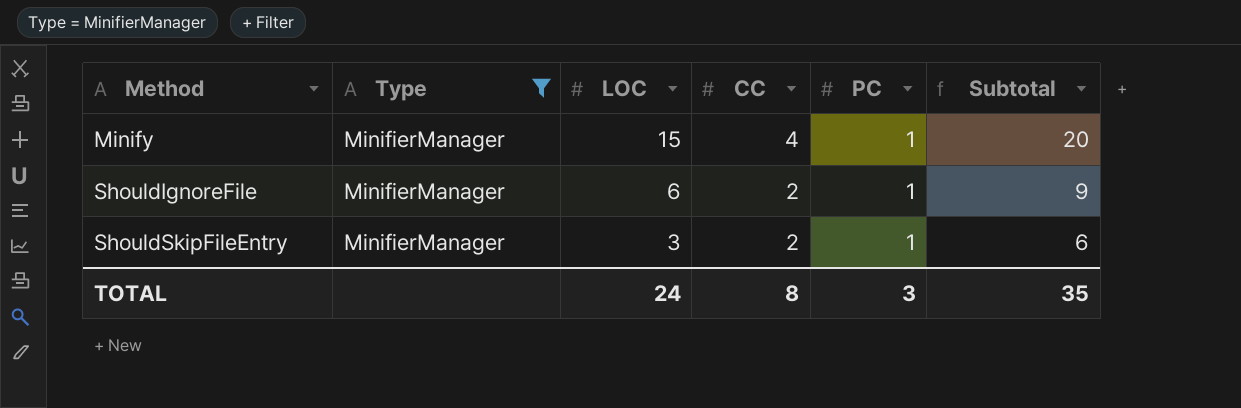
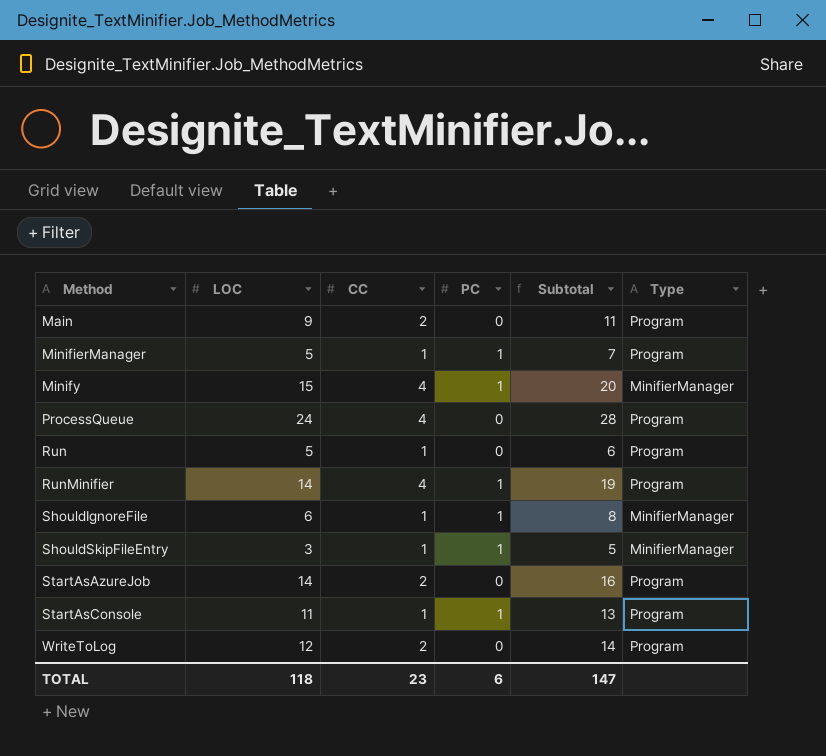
filter: Type = MinifierManager -> none
column Type | position: 2 -> 6
ShouldIgnoreFile | CC: 2 -> 1
ShouldIgnoreFile | Subtotal: 9 -> 8
ShouldSkipFileEntry | CC: 2 -> 1
ShouldSkipFileEntry | Subtotal: 6 -> 5
TOTAL | LOC: 24 -> 118
TOTAL | CC: 8 -> 23
TOTAL | PC: 3 -> 6
TOTAL | Subtotal: 35 -> 147

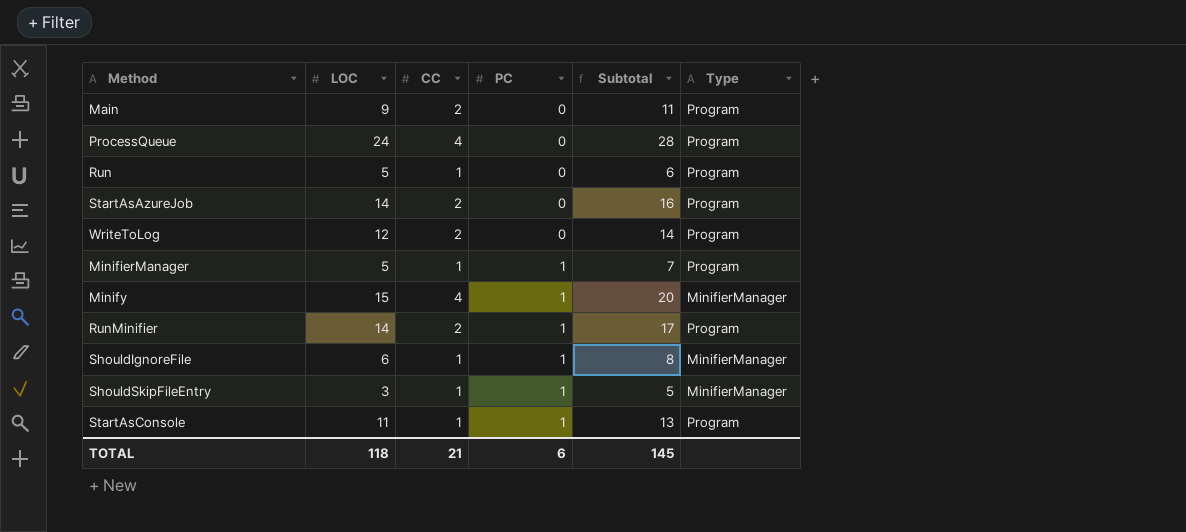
row order: Method ascending -> PC ascending
RunMinifier | CC: 4 -> 2
RunMinifier | Subtotal: 19 -> 17
TOTAL | CC: 23 -> 21
TOTAL | Subtotal: 147 -> 145

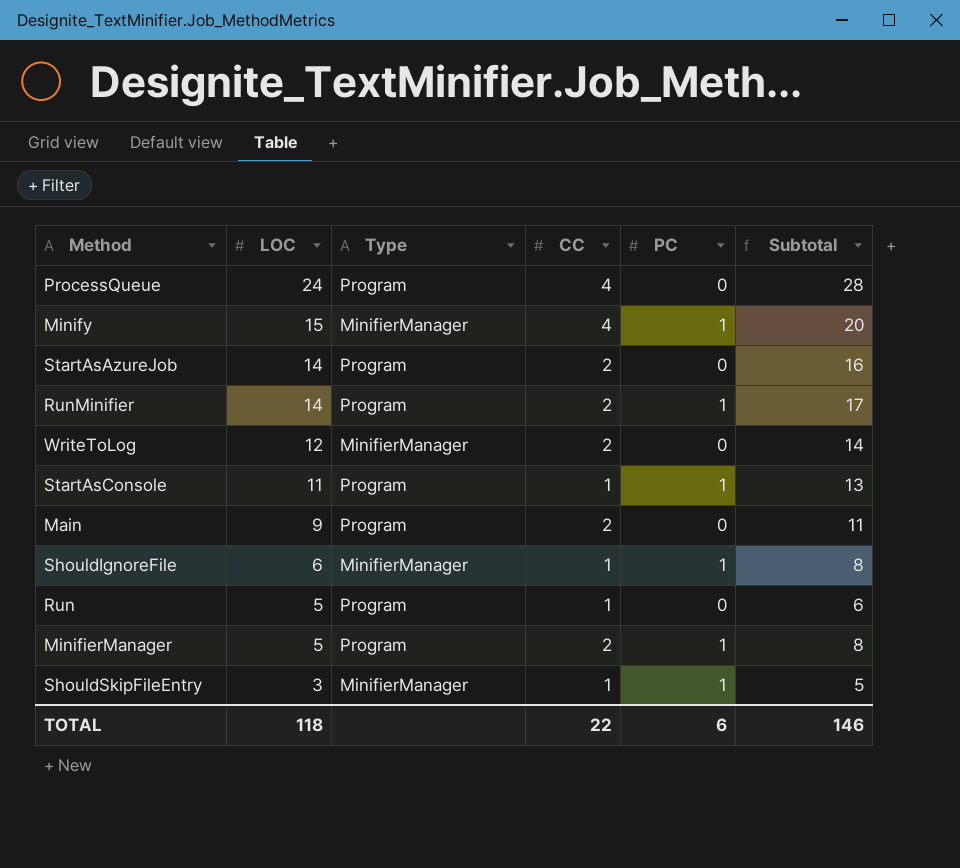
row order: PC ascending -> LOC descending
column Type | position: 6 -> 3
WriteToLog | Type: Program -> MinifierManager
MinifierManager | CC: 1 -> 2
MinifierManager | Subtotal: 7 -> 8
TOTAL | CC: 21 -> 22
TOTAL | Subtotal: 145 -> 146

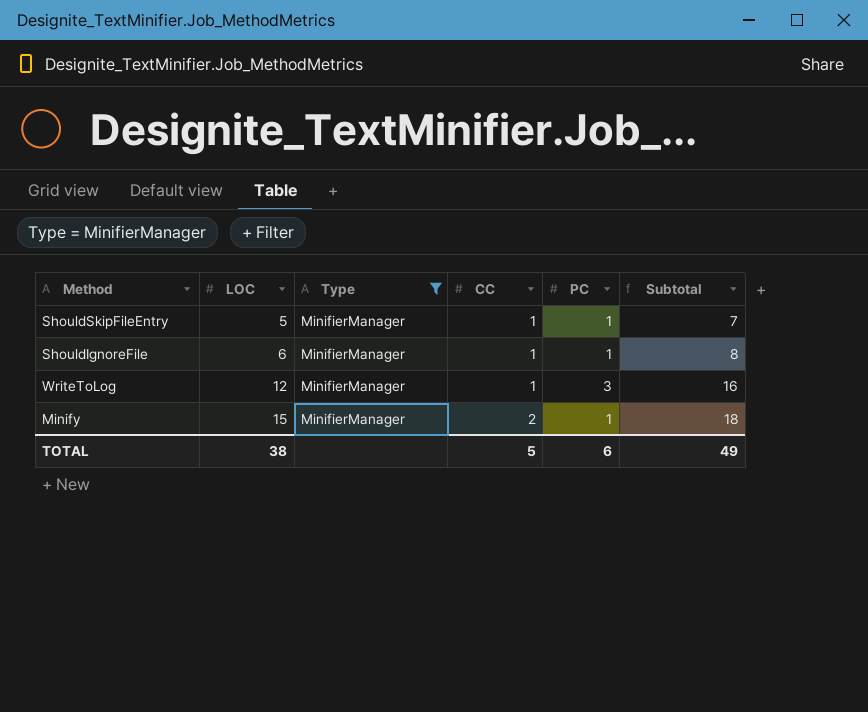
filter: none -> Type = MinifierManager
row order: LOC descending -> LOC ascending
ShouldSkipFileEntry | LOC: 3 -> 5
ShouldSkipFileEntry | Subtotal: 5 -> 7
WriteToLog | CC: 2 -> 1
WriteToLog | PC: 0 -> 3
WriteToLog | Subtotal: 14 -> 16
Minify | CC: 4 -> 2
Minify | Subtotal: 20 -> 18
TOTAL | LOC: 118 -> 38
TOTAL | CC: 22 -> 5
TOTAL | Subtotal: 146 -> 49

